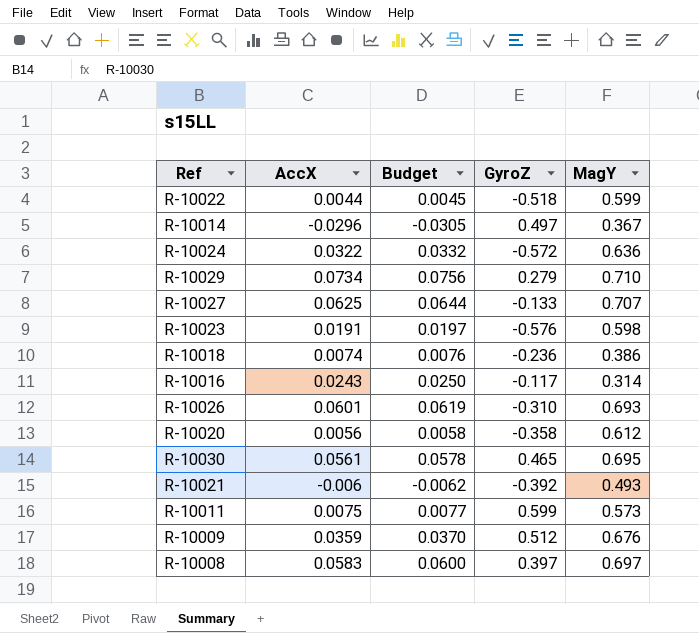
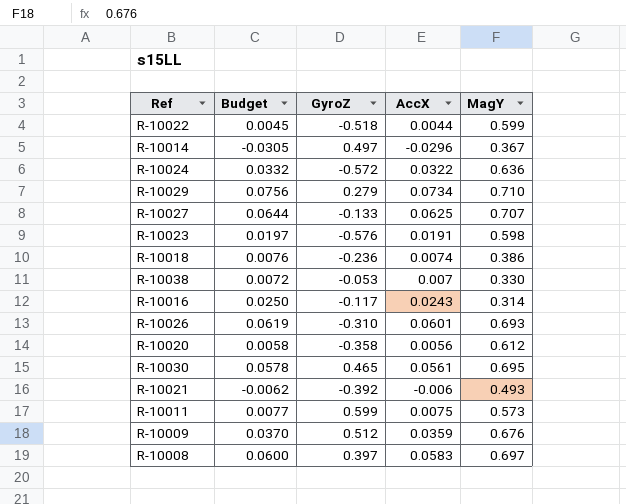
column AccX | position: 2 -> 4
row R-10038: none -> 0.0072 | -0.053 | 0.007 | 0.330

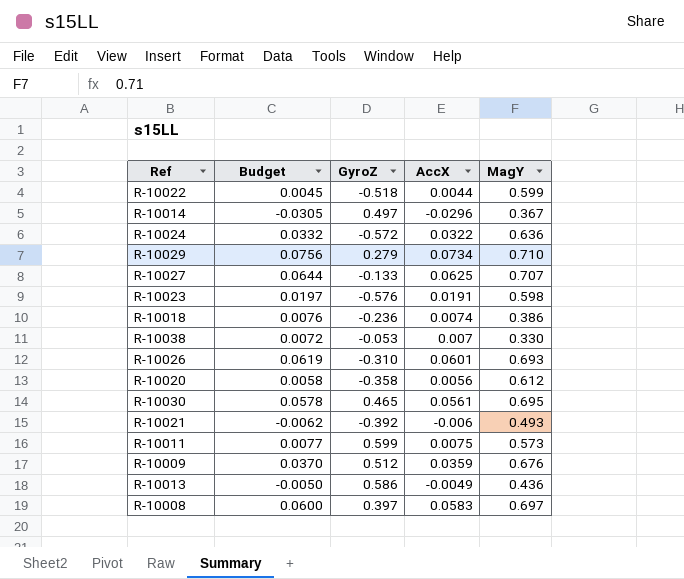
row R-10016: 0.0250 | -0.117 | 0.0243 | 0.314 -> none
row R-10013: none -> -0.0050 | 0.586 | -0.0049 | 0.436

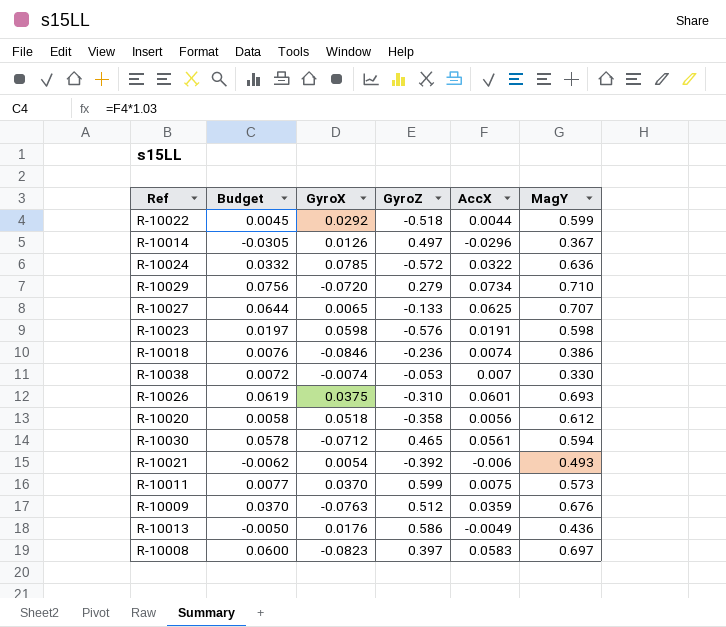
column GyroX | position: none -> 3
R-10030 | MagY: 0.695 -> 0.594

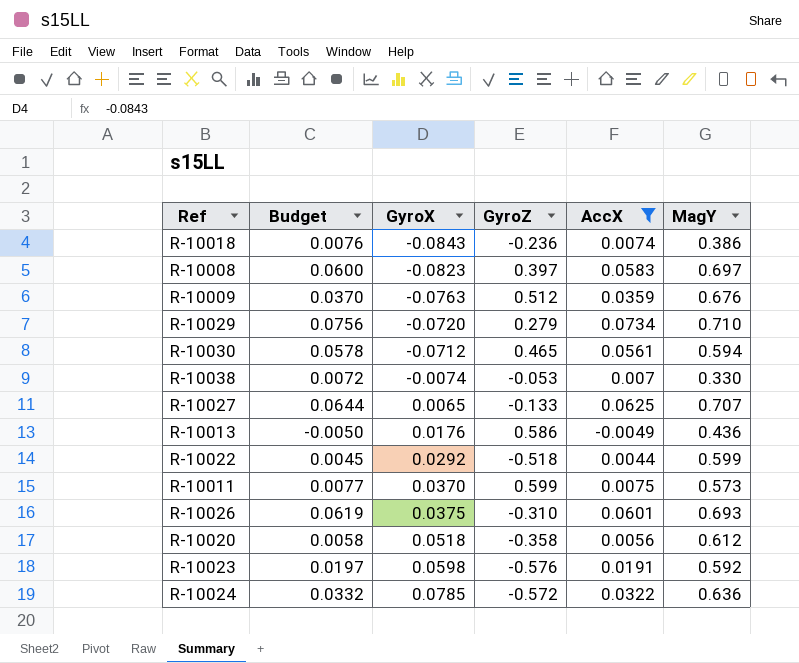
filter: none -> AccX >= -0.0049
row order: none -> GyroX ascending
R-10018 | GyroX: -0.0846 -> -0.0843
R-10023 | MagY: 0.598 -> 0.592

